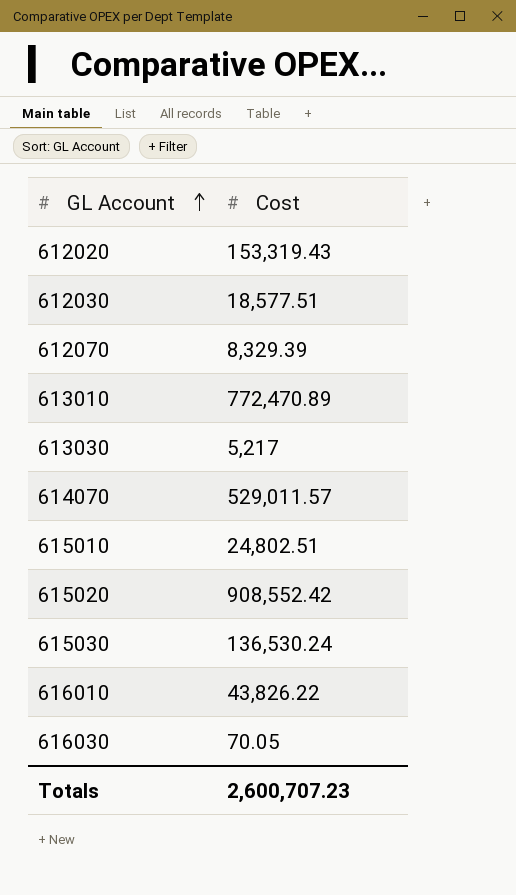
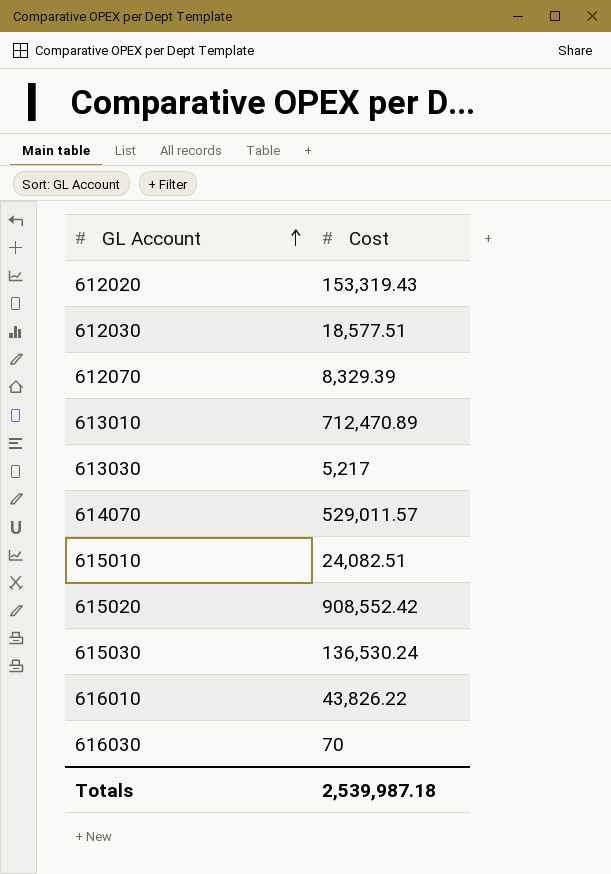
613010 | Cost: 772,470.89 -> 712,470.89
615010 | Cost: 24,802.51 -> 24,082.51
616030 | Cost: 70.05 -> 70
Totals | Cost: 2,600,707.23 -> 2,539,987.18

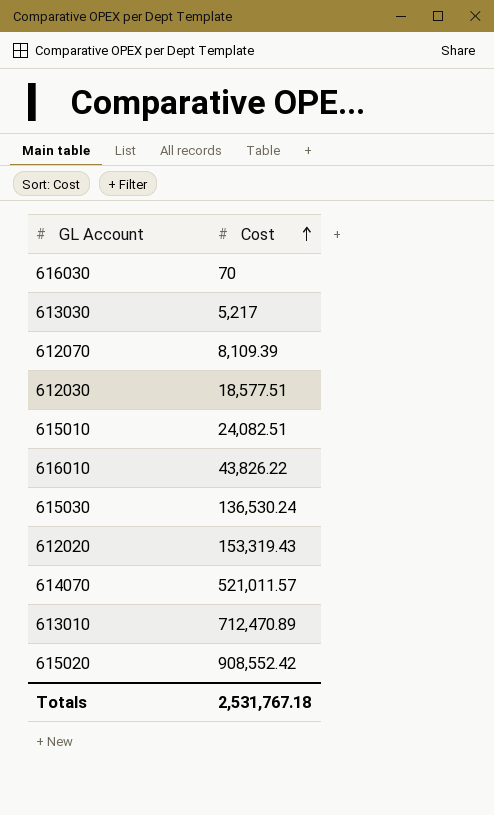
row order: GL Account ascending -> Cost ascending
612070 | Cost: 8,329.39 -> 8,109.39
614070 | Cost: 529,011.57 -> 521,011.57
Totals | Cost: 2,539,987.18 -> 2,531,767.18

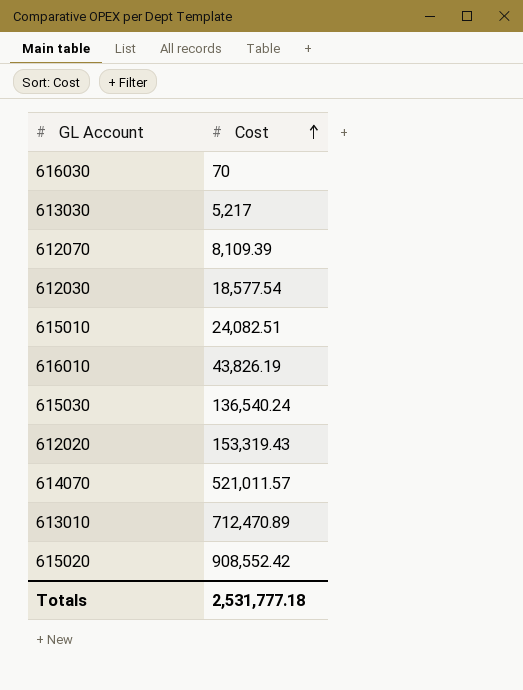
612030 | Cost: 18,577.51 -> 18,577.54
616010 | Cost: 43,826.22 -> 43,826.19
615030 | Cost: 136,530.24 -> 136,540.24
Totals | Cost: 2,531,767.18 -> 2,531,777.18

